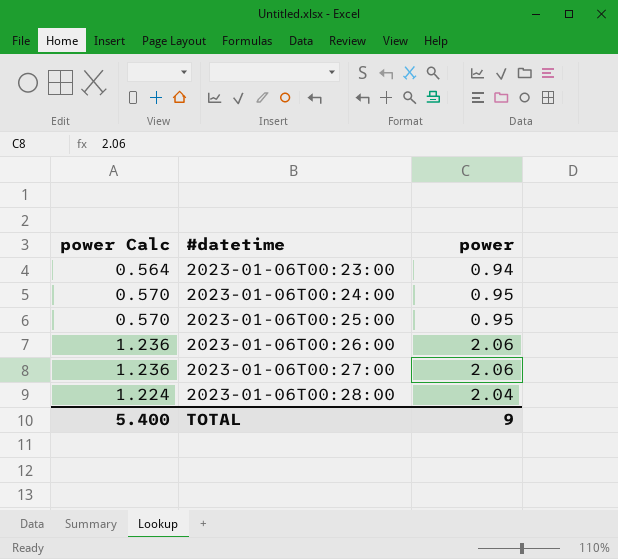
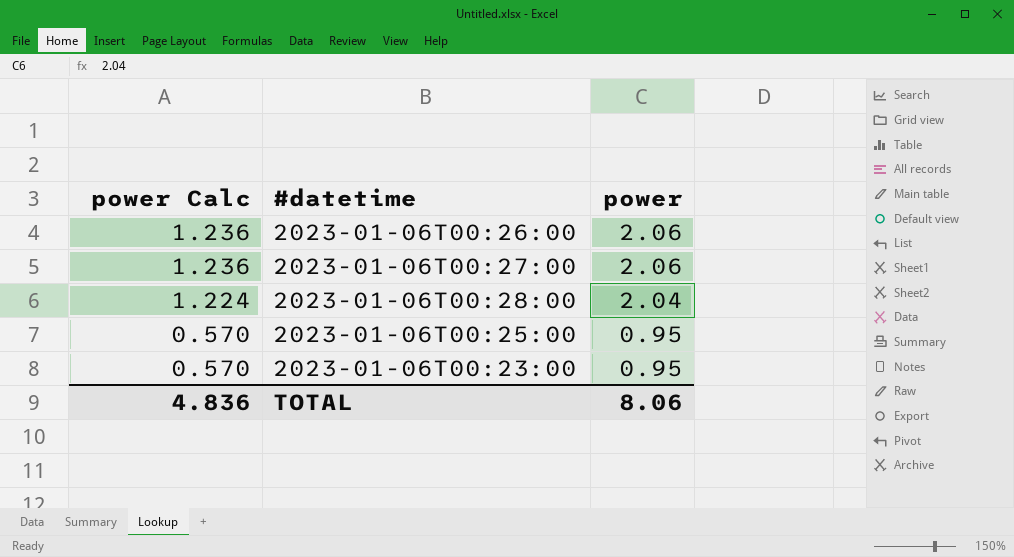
row order: #datetime ascending -> power Calc descending
row 2023-01-06T00:24:00: 0.570 | 0.95 -> none
2023-01-06T00:23:00 | power Calc: 0.564 -> 0.570
2023-01-06T00:23:00 | power: 0.94 -> 0.95
TOTAL | power Calc: 5.400 -> 4.836
TOTAL | power: 9 -> 8.06

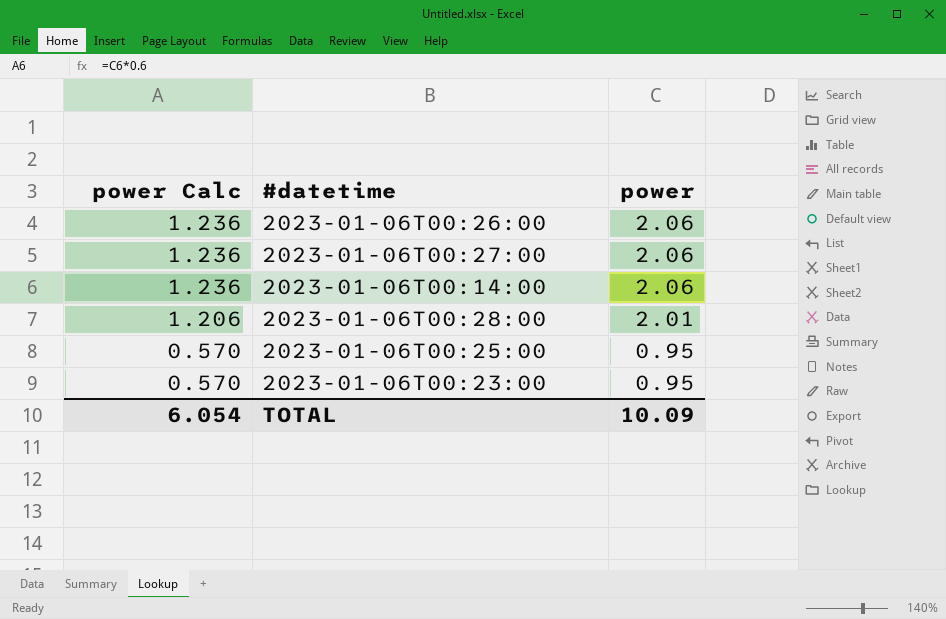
row 2023-01-06T00:14:00: none -> 1.236 | 2.06
2023-01-06T00:28:00 | power Calc: 1.224 -> 1.206
2023-01-06T00:28:00 | power: 2.04 -> 2.01
TOTAL | power Calc: 4.836 -> 6.054
TOTAL | power: 8.06 -> 10.09

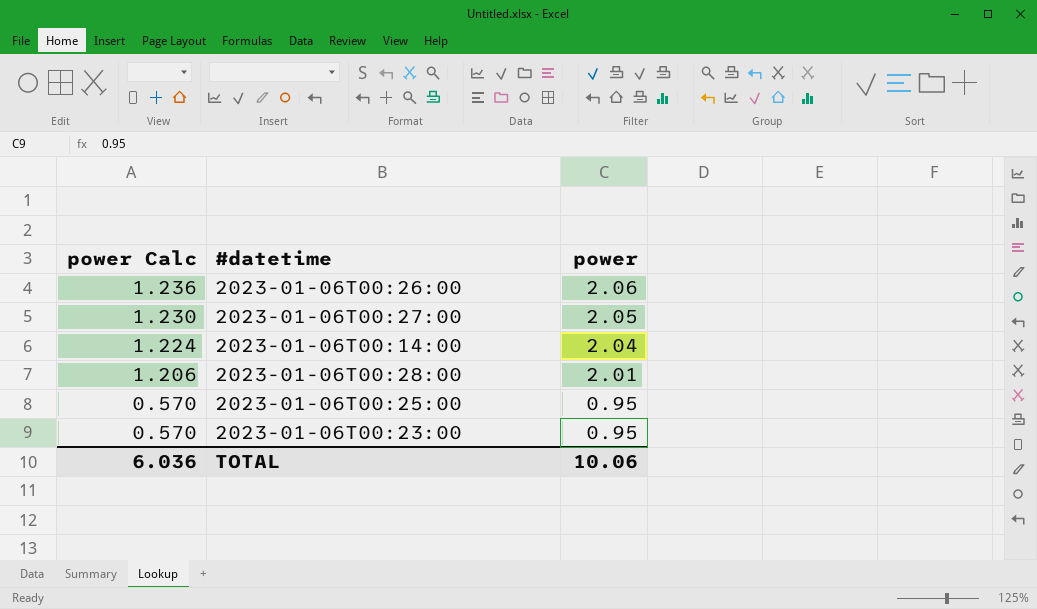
2023-01-06T00:27:00 | power Calc: 1.236 -> 1.230
2023-01-06T00:27:00 | power: 2.06 -> 2.05
2023-01-06T00:14:00 | power Calc: 1.236 -> 1.224
2023-01-06T00:14:00 | power: 2.06 -> 2.04
TOTAL | power Calc: 6.054 -> 6.036
TOTAL | power: 10.09 -> 10.06

